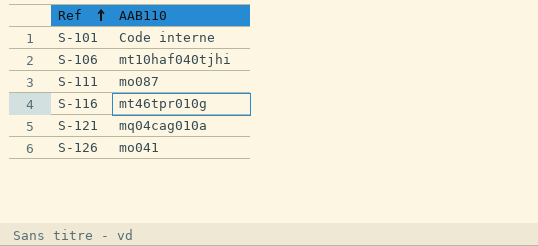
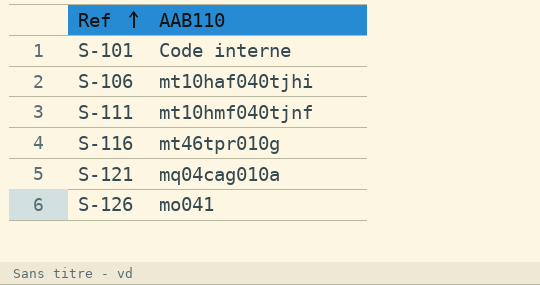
S-111 | AAB110: mo087 -> mt10hmf040tjnf

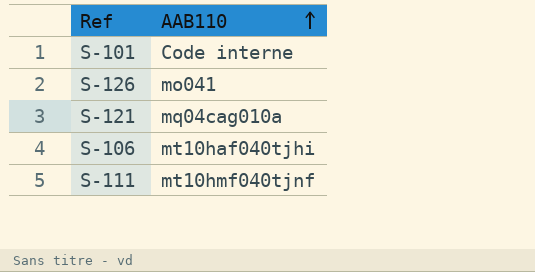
row order: Ref ascending -> AAB110 ascending
row S-116: mt46tpr010g -> none

